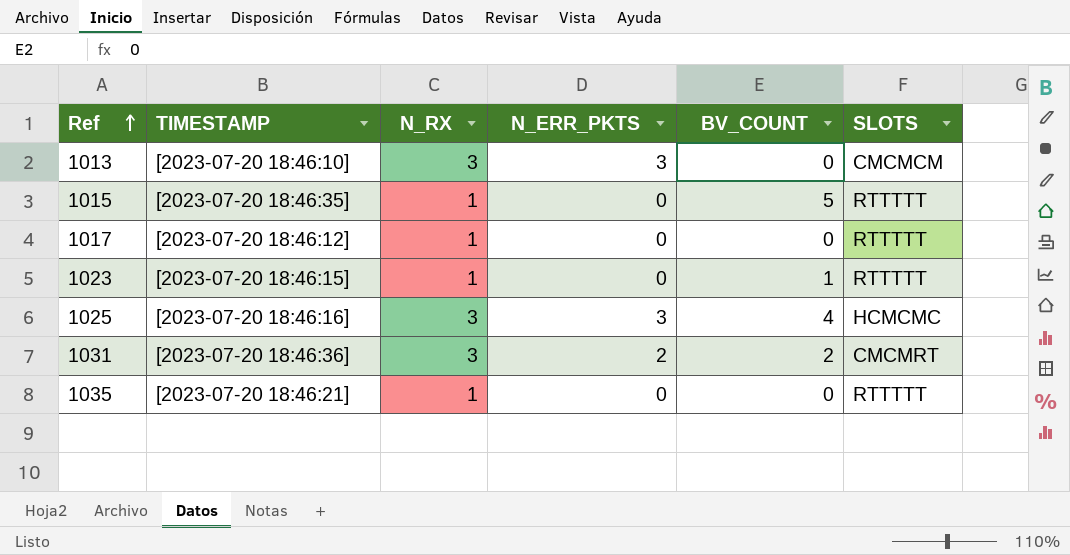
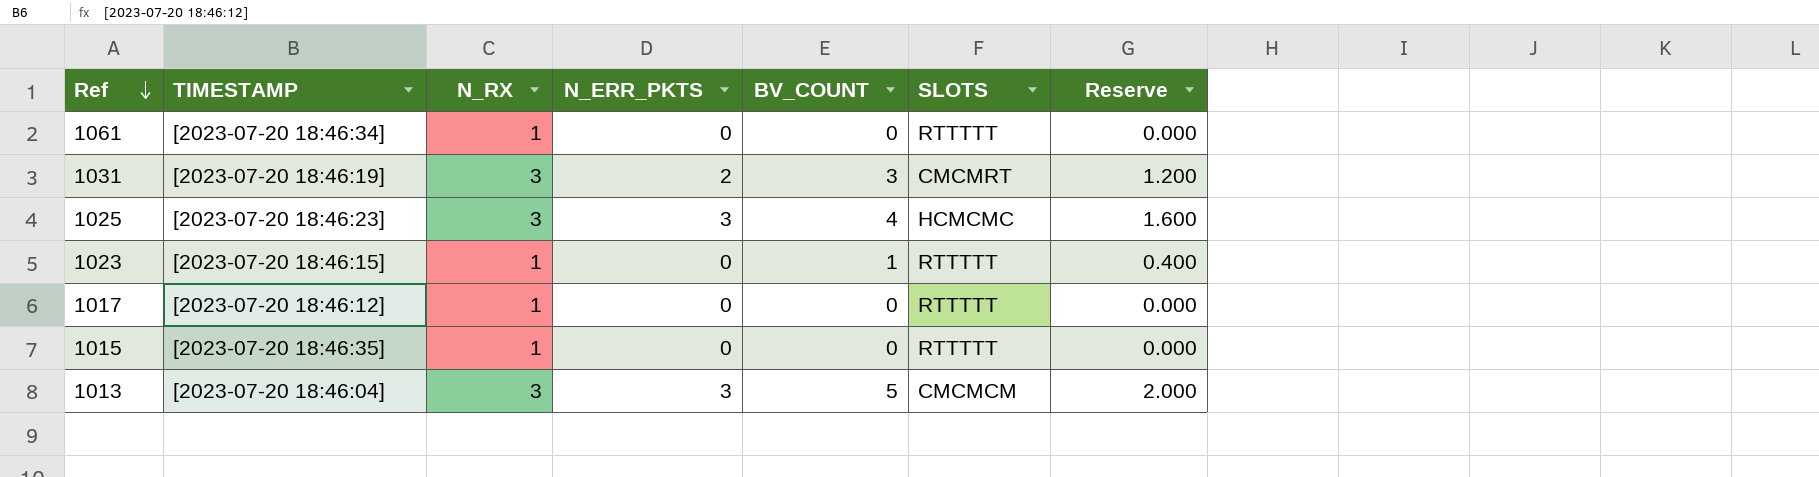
row order: Ref ascending -> Ref descending
column Reserve | formula: none -> [BV_COUNT] * 0.4
row 1035: [2023-07-20 18:46:21] | 1 | 0 | 0 | RTTTTT -> none
row 1061: none -> [2023-07-20 18:46:34] | 1 | 0 | 0 | RTTTTT | 0.000
1031 | TIMESTAMP: [2023-07-20 18:46:36] -> [2023-07-20 18:46:19]
1031 | BV_COUNT: 2 -> 3
1025 | TIMESTAMP: [2023-07-20 18:46:16] -> [2023-07-20 18:46:23]
1015 | BV_COUNT: 5 -> 0
1013 | TIMESTAMP: [2023-07-20 18:46:10] -> [2023-07-20 18:46:04]
1013 | BV_COUNT: 0 -> 5

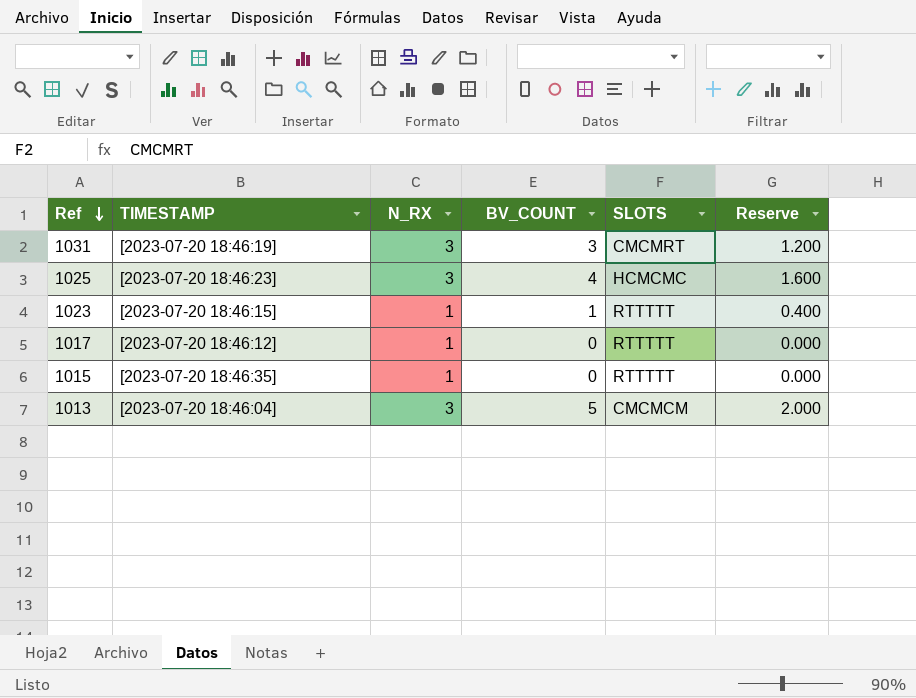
column N_ERR_PKTS | position: 4 -> none
row 1061: [2023-07-20 18:46:34] | 1 | 0 | 0 | RTTTTT | 0.000 -> none

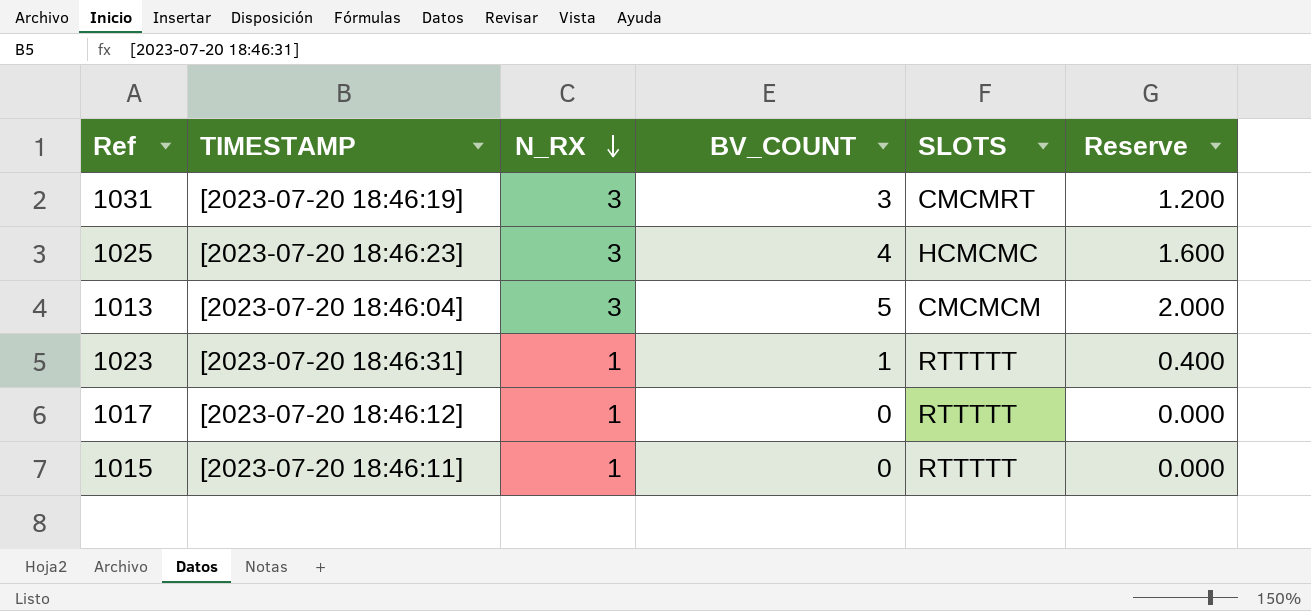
row order: Ref descending -> N_RX descending
1023 | TIMESTAMP: [2023-07-20 18:46:15] -> [2023-07-20 18:46:31]
1015 | TIMESTAMP: [2023-07-20 18:46:35] -> [2023-07-20 18:46:11]

